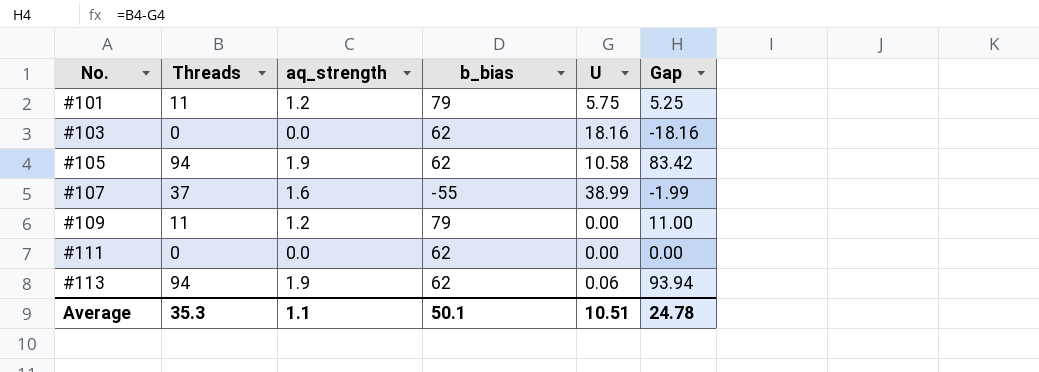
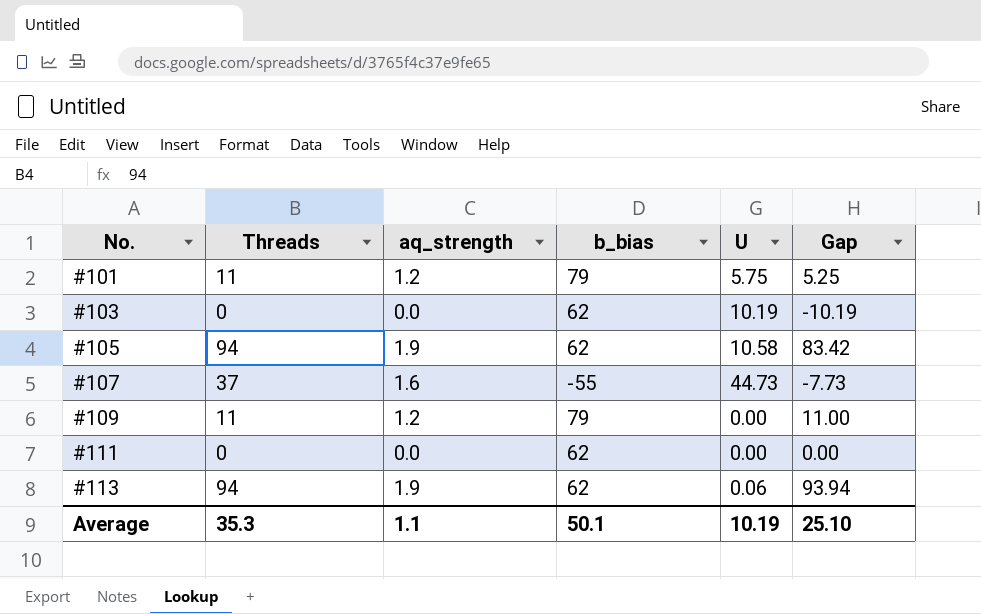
#103 | U: 18.16 -> 10.19
#103 | Gap: -18.16 -> -10.19
#107 | U: 38.99 -> 44.73
#107 | Gap: -1.99 -> -7.73
Average | U: 10.51 -> 10.19
Average | Gap: 24.78 -> 25.10

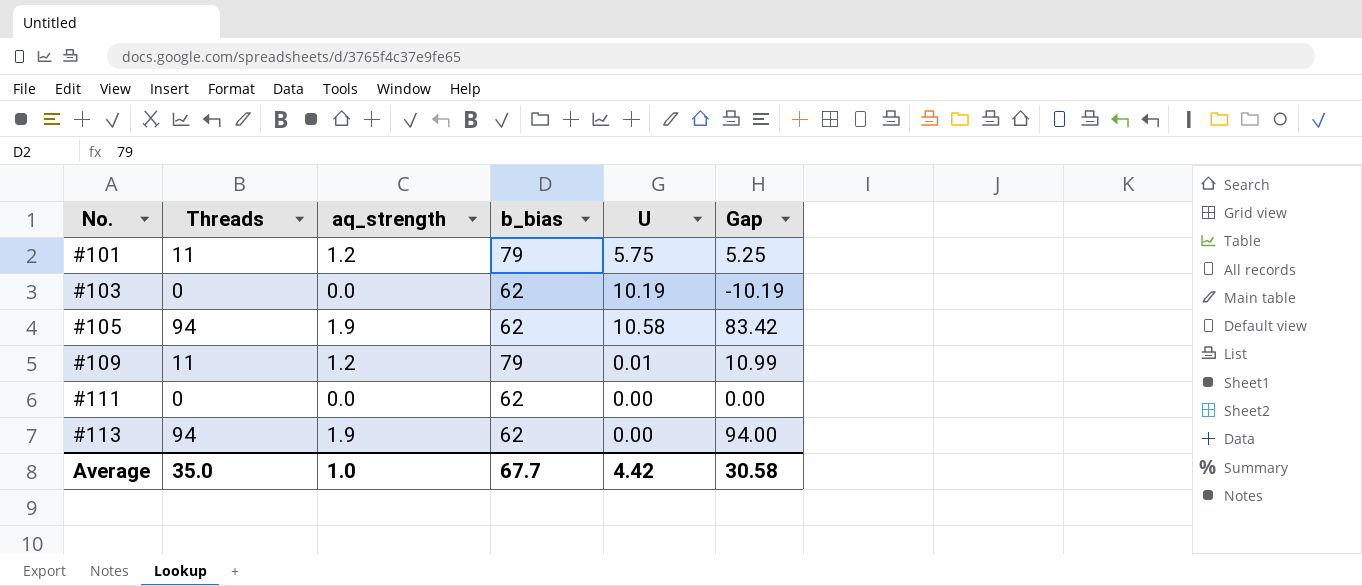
row #107: 37 | 1.6 | -55 | 44.73 | -7.73 -> none
#109 | U: 0.00 -> 0.01
#109 | Gap: 11.00 -> 10.99
#113 | U: 0.06 -> 0.00
#113 | Gap: 93.94 -> 94.00
Average | Threads: 35.3 -> 35.0
Average | aq_strength: 1.1 -> 1.0
Average | b_bias: 50.1 -> 67.7
Average | U: 10.19 -> 4.42
Average | Gap: 25.10 -> 30.58

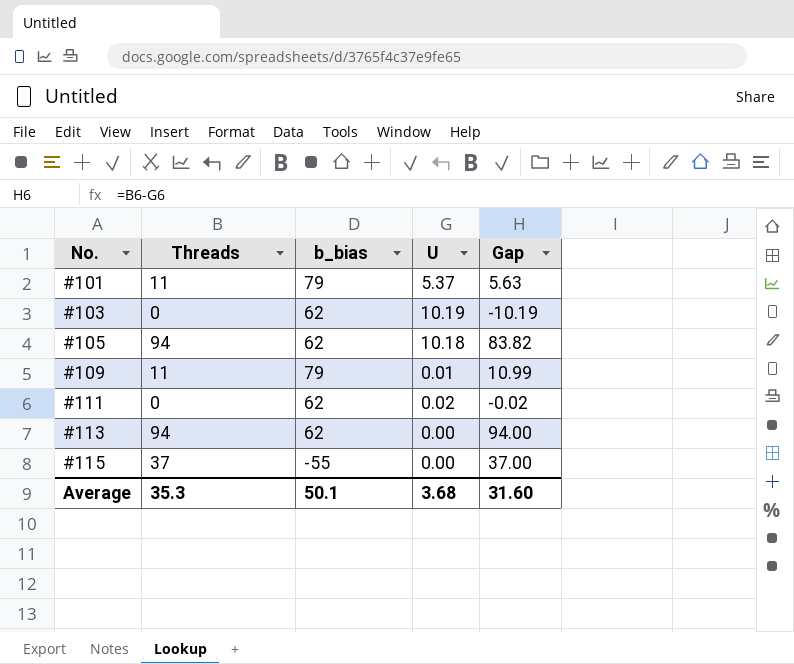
column aq_strength | position: 3 -> none
#101 | U: 5.75 -> 5.37
#101 | Gap: 5.25 -> 5.63
#105 | U: 10.58 -> 10.18
#105 | Gap: 83.42 -> 83.82
#111 | U: 0.00 -> 0.02
#111 | Gap: 0.00 -> -0.02
row #115: none -> 37 | -55 | 0.00 | 37.00
Average | Threads: 35.0 -> 35.3
Average | b_bias: 67.7 -> 50.1
Average | U: 4.42 -> 3.68
Average | Gap: 30.58 -> 31.60

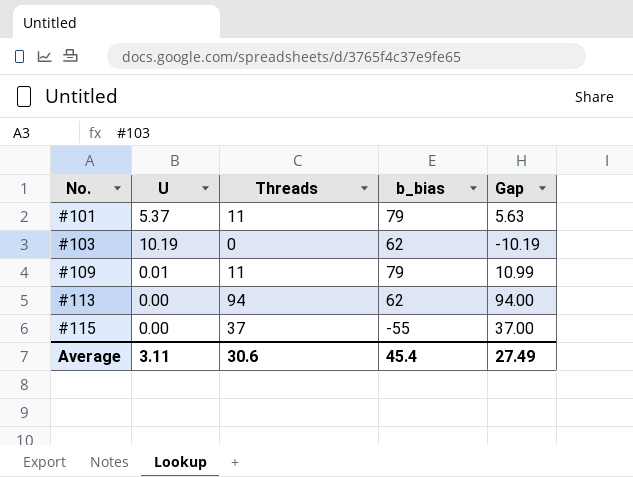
column U | position: 4 -> 2
row #105: 94 | 62 | 10.18 | 83.82 -> none
row #111: 0 | 62 | 0.02 | -0.02 -> none
Average | U: 3.68 -> 3.11
Average | Threads: 35.3 -> 30.6
Average | b_bias: 50.1 -> 45.4
Average | Gap: 31.60 -> 27.49

